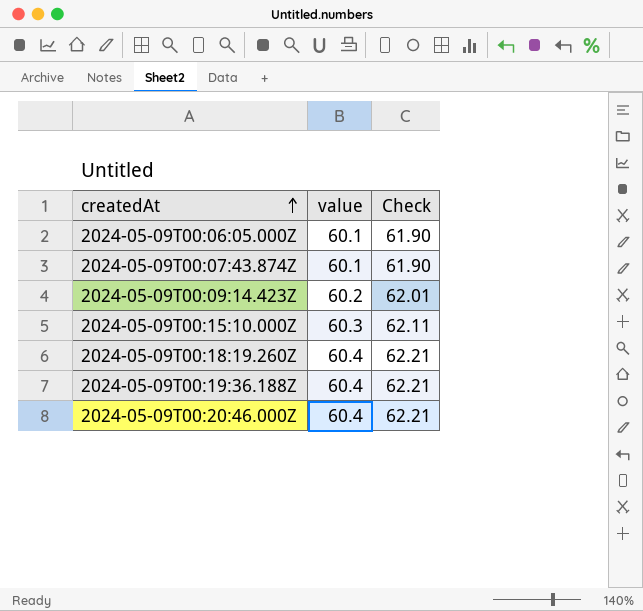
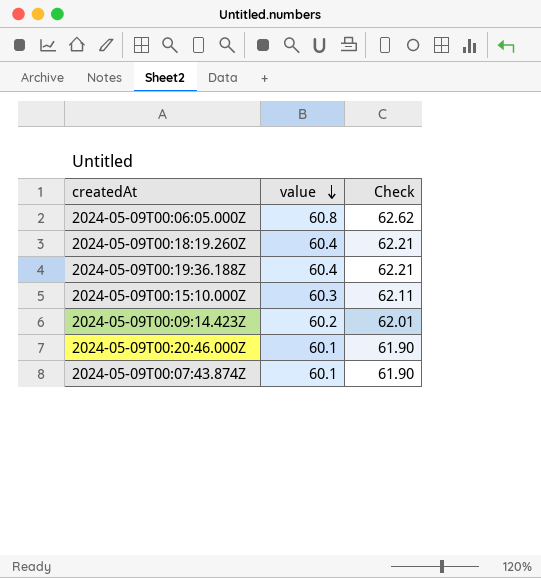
row order: createdAt ascending -> value descending
2024-05-09T00:06:05.000Z | value: 60.1 -> 60.8
2024-05-09T00:06:05.000Z | Check: 61.90 -> 62.62
2024-05-09T00:20:46.000Z | value: 60.4 -> 60.1
2024-05-09T00:20:46.000Z | Check: 62.21 -> 61.90

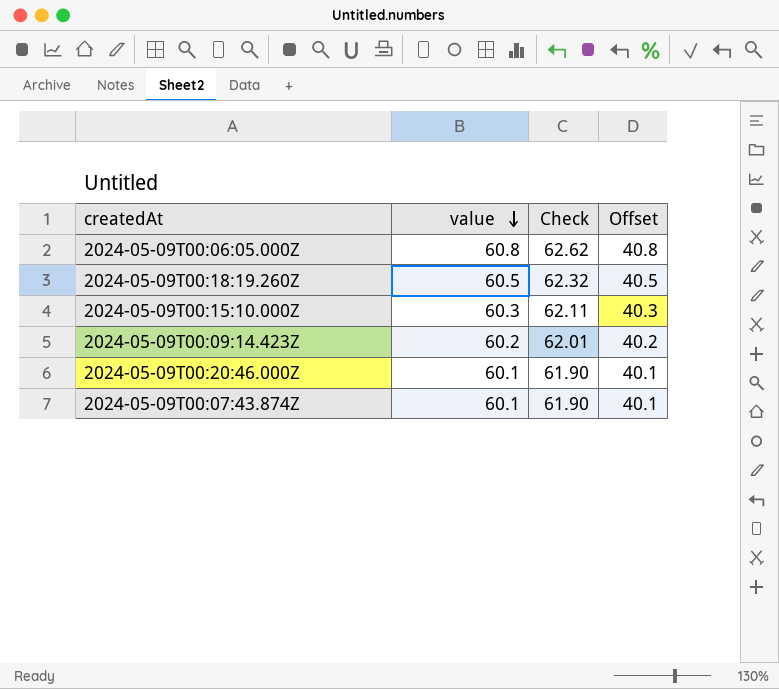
column Offset | formula: none -> [value] - 20
row 2024-05-09T00:19:36.188Z: 60.4 | 62.21 -> none
2024-05-09T00:18:19.260Z | value: 60.4 -> 60.5
2024-05-09T00:18:19.260Z | Check: 62.21 -> 62.32

